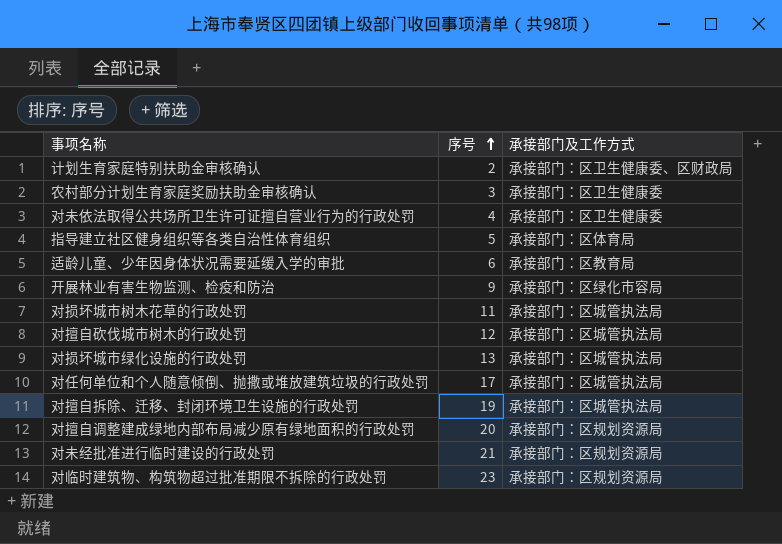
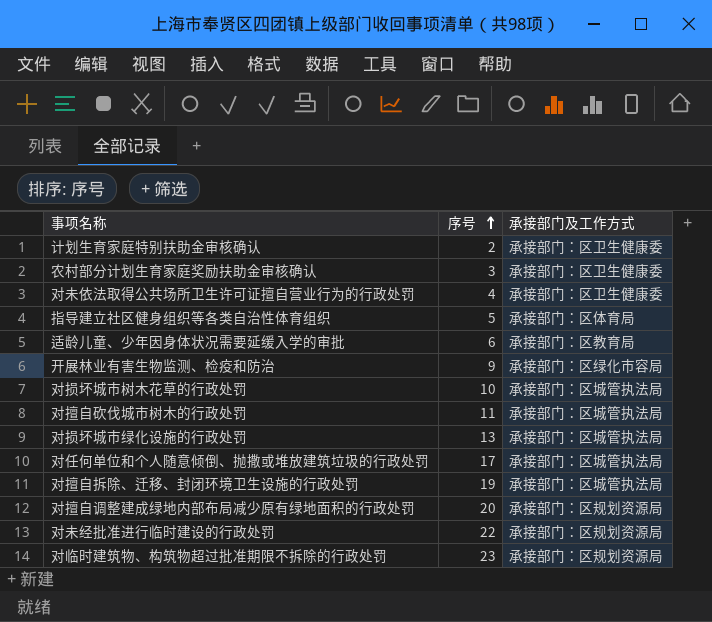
计划生育家庭特别扶助金审核确认 | 承接部门及工作方式: 承接部门：区卫生健康委、区财政局 -> 承接部门：区卫生健康委
对损坏城市树木花草的行政处罚 | 序号: 11 -> 10
对擅自砍伐城市树木的行政处罚 | 序号: 12 -> 11
对未经批准进行临时建设的行政处罚 | 序号: 21 -> 22

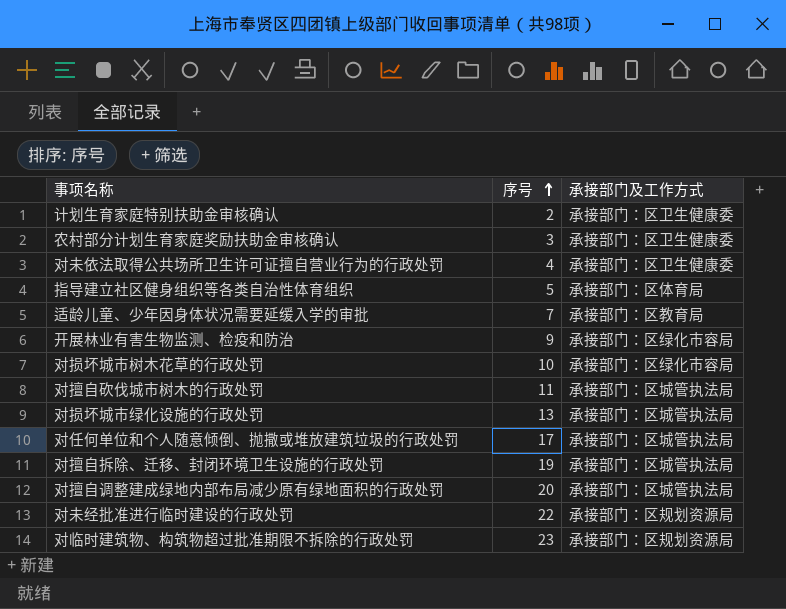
适龄儿童、少年因身体状况需要延缓入学的审批 | 序号: 6 -> 7
对损坏城市树木花草的行政处罚 | 承接部门及工作方式: 承接部门：区城管执法局 -> 承接部门：区绿化市容局
对擅自调整建成绿地内部布局减少原有绿地面积的行政处罚 | 承接部门及工作方式: 承接部门：区规划资源局 -> 承接部门：区城管执法局

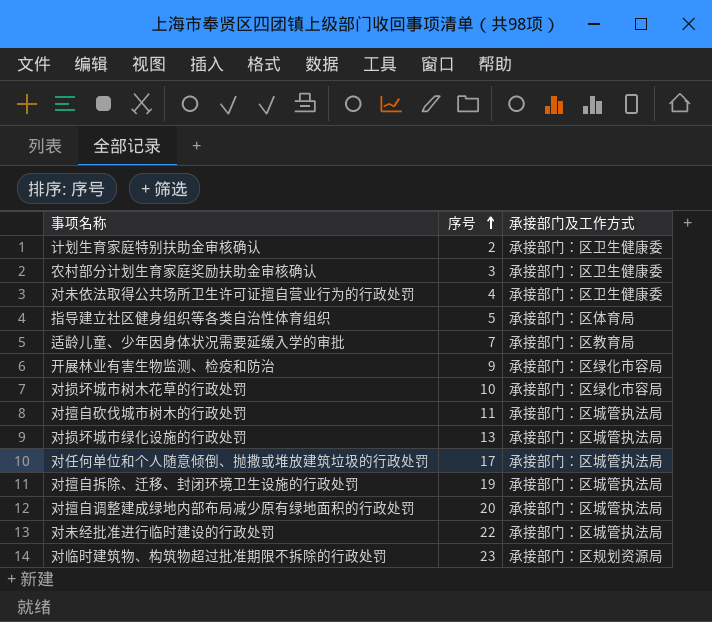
对未经批准进行临时建设的行政处罚 | 承接部门及工作方式: 承接部门：区规划资源局 -> 承接部门：区城管执法局

